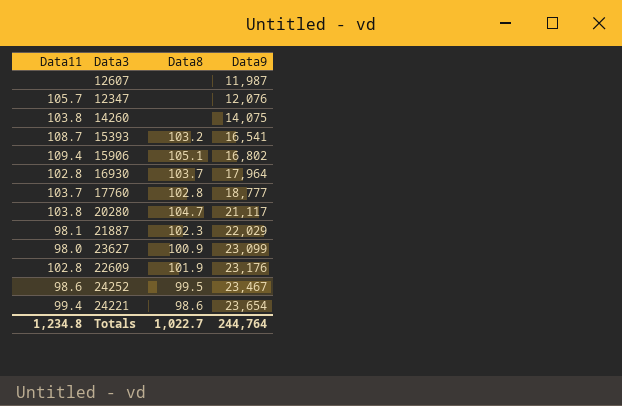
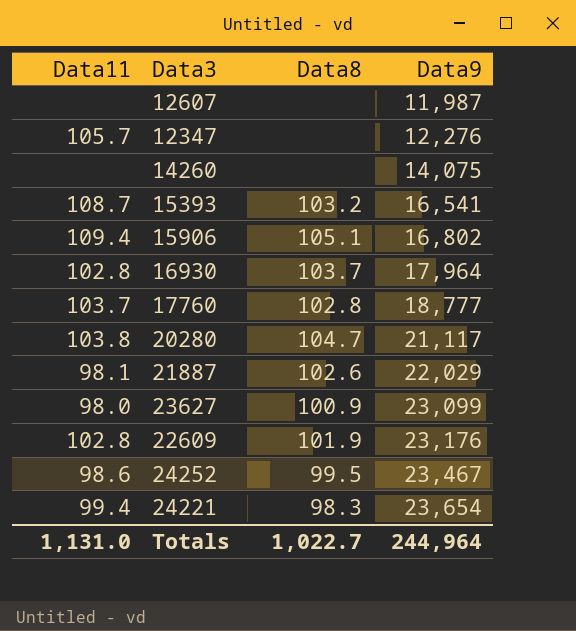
12347 | Data9: 12,076 -> 12,276
14260 | Data11: 103.8 -> none
21887 | Data8: 102.3 -> 102.6
24221 | Data8: 98.6 -> 98.3
Totals | Data11: 1,234.8 -> 1,131.0
Totals | Data9: 244,764 -> 244,964

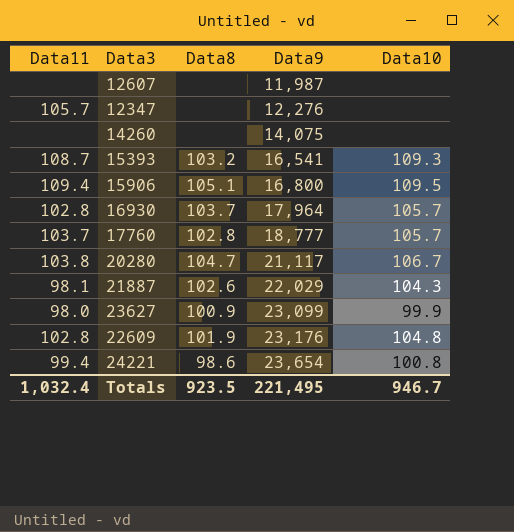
column Data10 | position: none -> 5
row 24252: 98.6 | 99.5 | 23,467 -> none
15906 | Data9: 16,802 -> 16,800
24221 | Data8: 98.3 -> 98.6
Totals | Data11: 1,131.0 -> 1,032.4
Totals | Data8: 1,022.7 -> 923.5
Totals | Data9: 244,964 -> 221,495

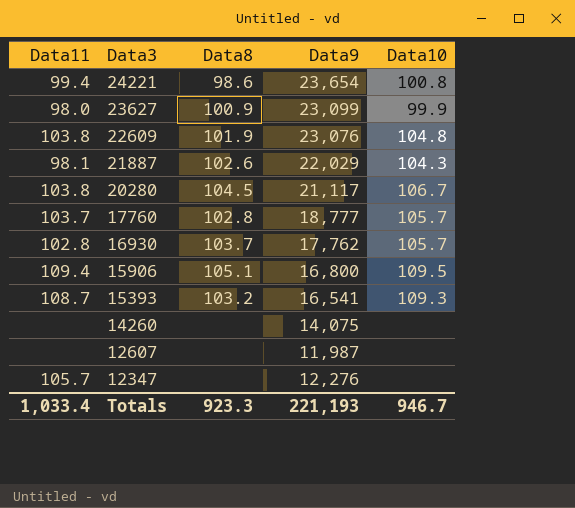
row order: Data9 ascending -> Data3 descending
22609 | Data11: 102.8 -> 103.8
22609 | Data9: 23,176 -> 23,076
20280 | Data8: 104.7 -> 104.5
16930 | Data9: 17,964 -> 17,762
Totals | Data11: 1,032.4 -> 1,033.4
Totals | Data8: 923.5 -> 923.3
Totals | Data9: 221,495 -> 221,193

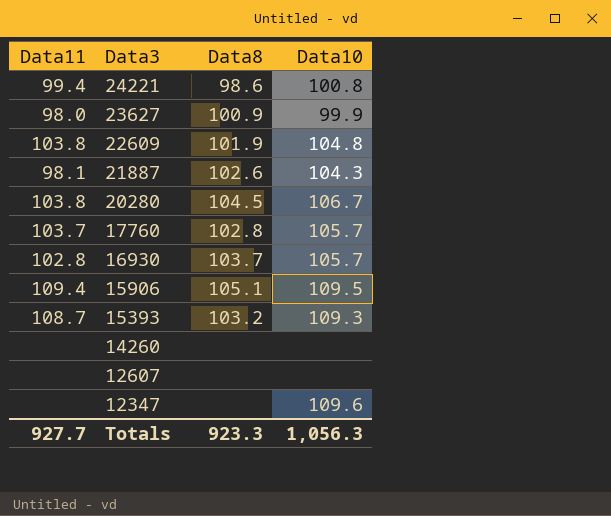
column Data9 | position: 4 -> none
12347 | Data11: 105.7 -> none
12347 | Data10: none -> 109.6
Totals | Data11: 1,033.4 -> 927.7
Totals | Data10: 946.7 -> 1,056.3

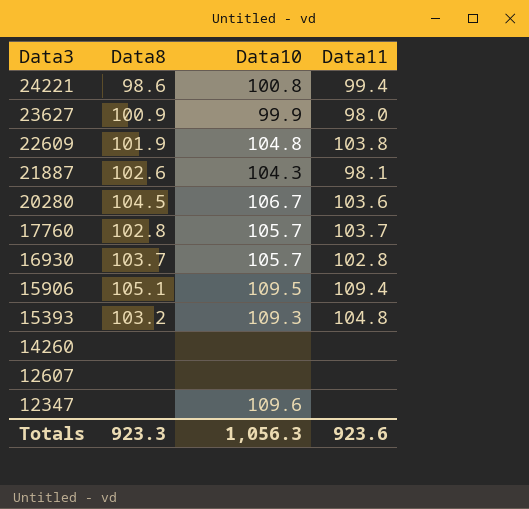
column Data11 | position: 1 -> 4
20280 | Data11: 103.8 -> 103.6
15393 | Data11: 108.7 -> 104.8
Totals | Data11: 927.7 -> 923.6

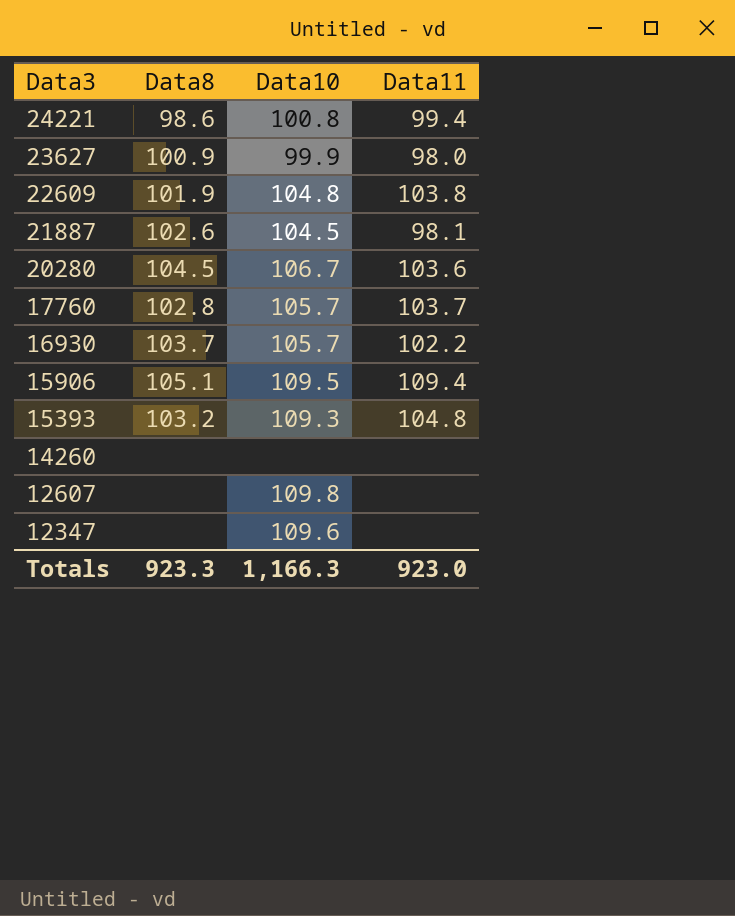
21887 | Data10: 104.3 -> 104.5
16930 | Data11: 102.8 -> 102.2
12607 | Data10: none -> 109.8
Totals | Data10: 1,056.3 -> 1,166.3
Totals | Data11: 923.6 -> 923.0

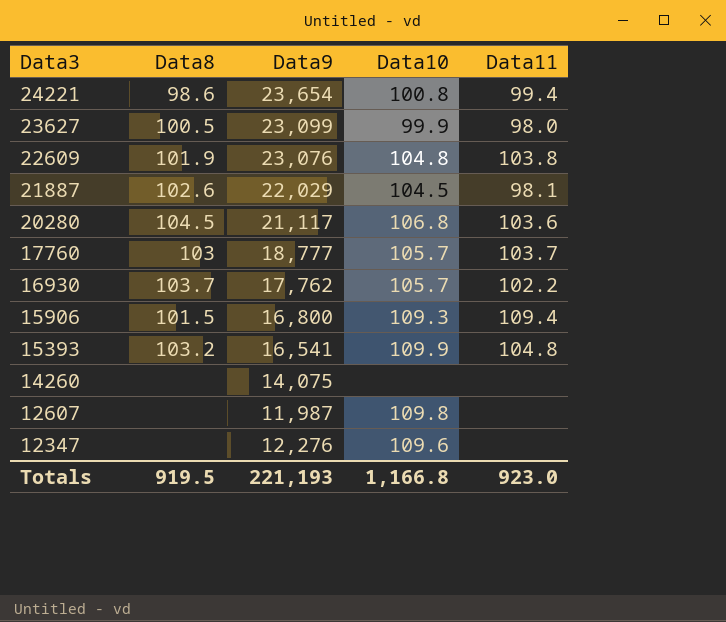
column Data9 | position: none -> 3
23627 | Data8: 100.9 -> 100.5
20280 | Data10: 106.7 -> 106.8
17760 | Data8: 102.8 -> 103
15906 | Data8: 105.1 -> 101.5
15906 | Data10: 109.5 -> 109.3
15393 | Data10: 109.3 -> 109.9
Totals | Data8: 923.3 -> 919.5
Totals | Data10: 1,166.3 -> 1,166.8

